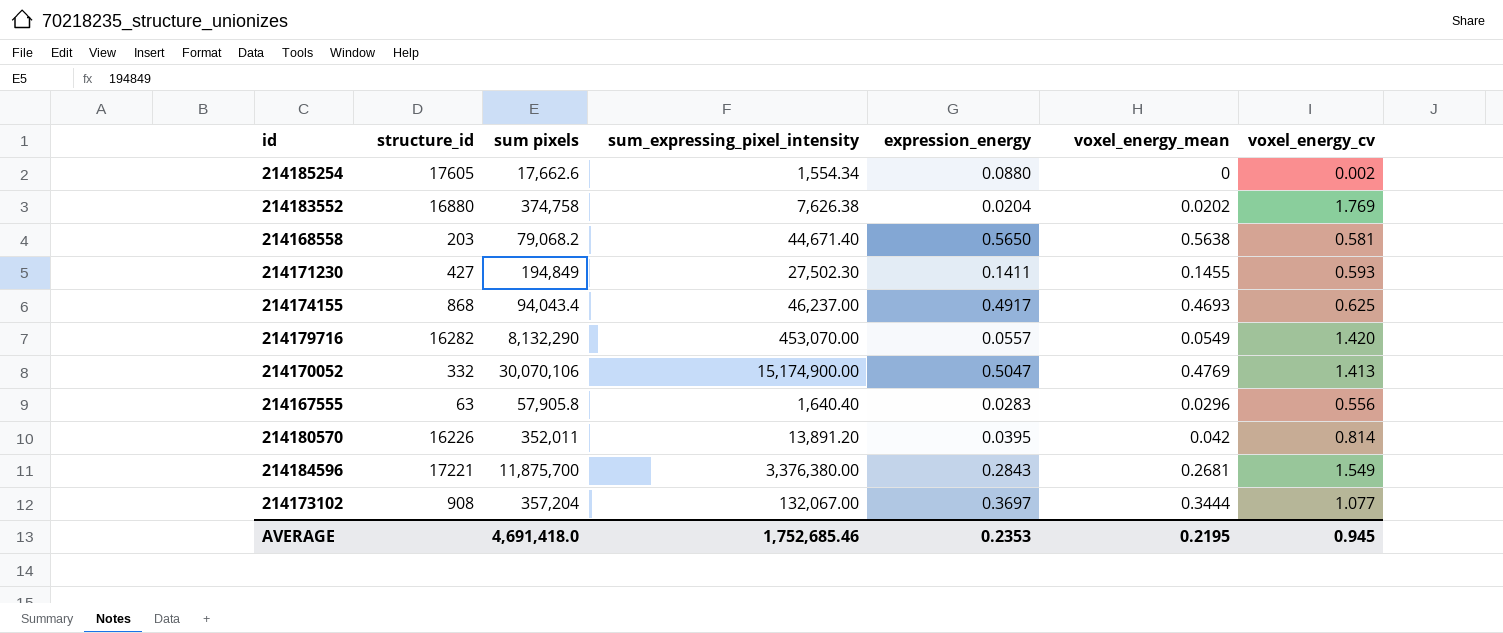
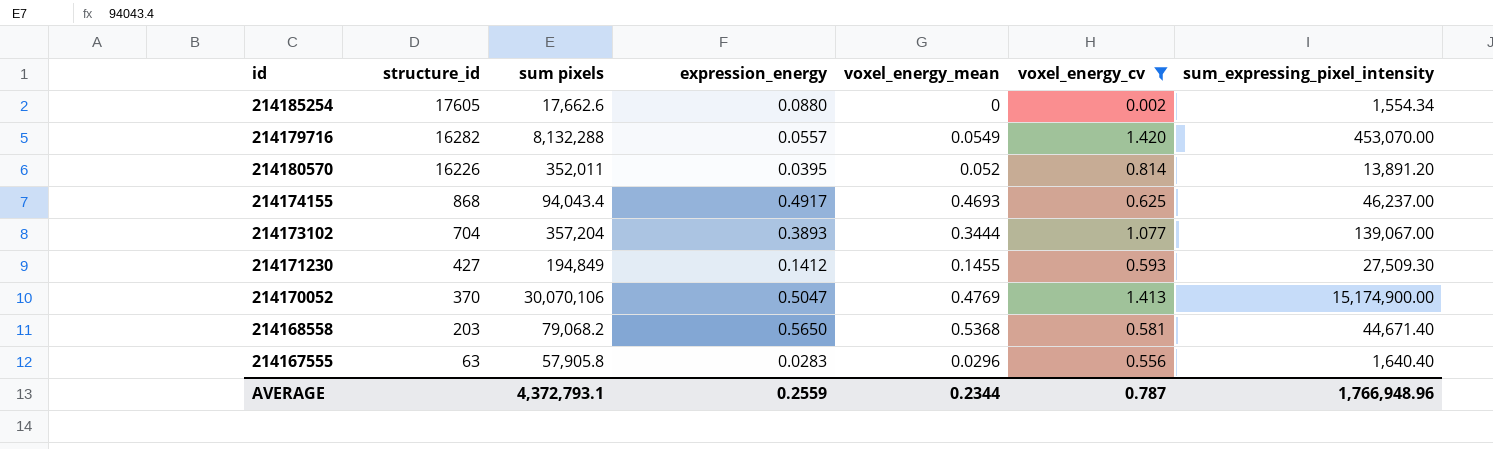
filter: none -> voxel_energy_cv <= 1.420
row order: none -> structure_id descending
column sum_expressing_pixel_intensity | position: 4 -> 7
214179716 | sum pixels: 8,132,290 -> 8,132,288
214180570 | voxel_energy_mean: 0.042 -> 0.052
214173102 | structure_id: 908 -> 704
214173102 | expression_energy: 0.3697 -> 0.3893
214173102 | sum_expressing_pixel_intensity: 132,067.00 -> 139,067.00
214171230 | expression_energy: 0.1411 -> 0.1412
214171230 | sum_expressing_pixel_intensity: 27,502.30 -> 27,509.30
214170052 | structure_id: 332 -> 370
214168558 | voxel_energy_mean: 0.5638 -> 0.5368
AVERAGE | sum pixels: 4,691,418.0 -> 4,372,793.1
AVERAGE | expression_energy: 0.2353 -> 0.2559
AVERAGE | voxel_energy_mean: 0.2195 -> 0.2344
AVERAGE | voxel_energy_cv: 0.945 -> 0.787
AVERAGE | sum_expressing_pixel_intensity: 1,752,685.46 -> 1,766,948.96

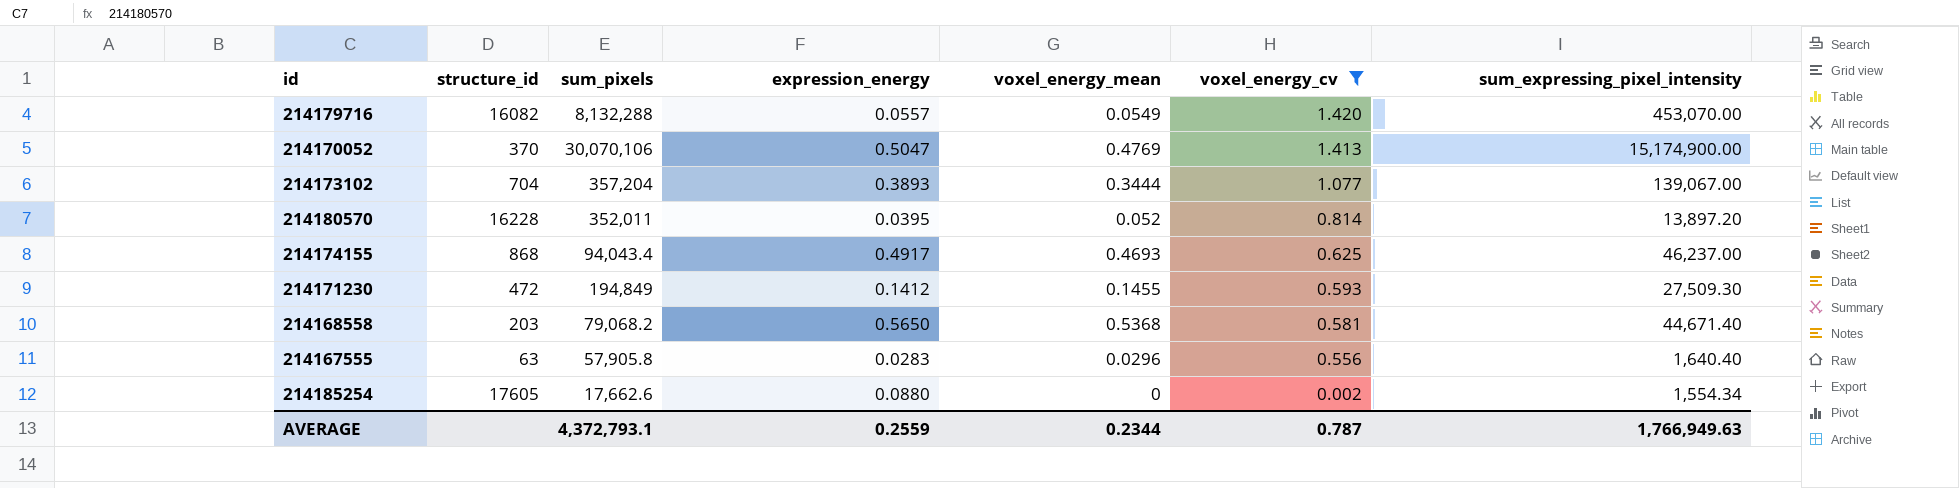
row order: structure_id descending -> voxel_energy_cv descending
column name: sum pixels -> sum_pixels
214179716 | structure_id: 16282 -> 16082
214180570 | structure_id: 16226 -> 16228
214180570 | sum_expressing_pixel_intensity: 13,891.20 -> 13,897.20
214171230 | structure_id: 427 -> 472
AVERAGE | sum_expressing_pixel_intensity: 1,766,948.96 -> 1,766,949.63

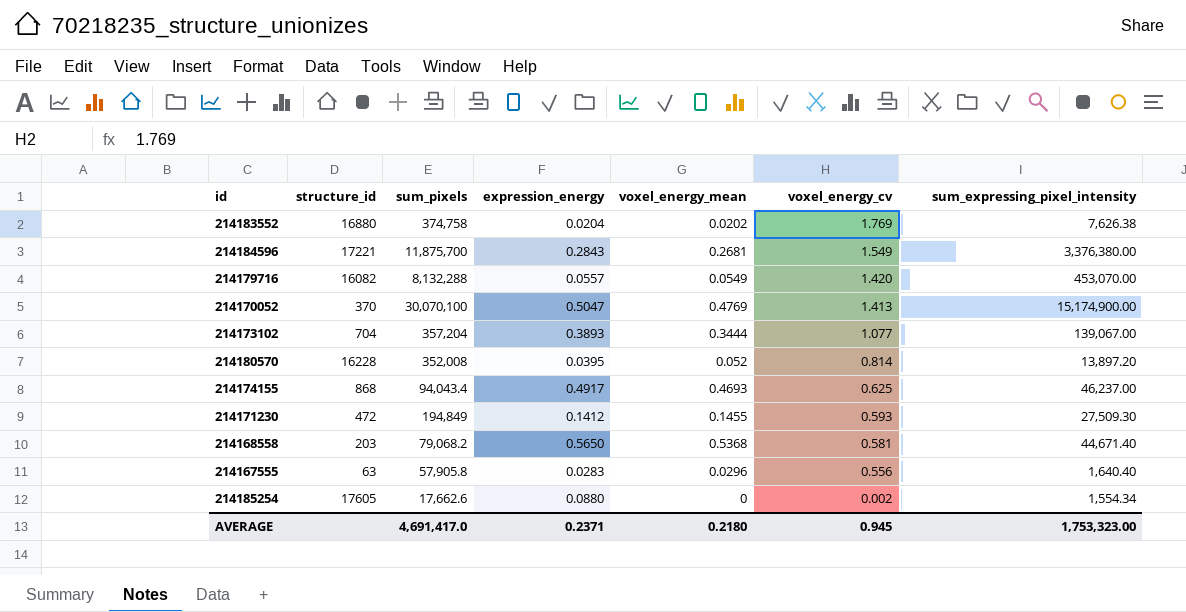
filter: voxel_energy_cv <= 1.420 -> none
214170052 | sum_pixels: 30,070,106 -> 30,070,100
214180570 | sum_pixels: 352,011 -> 352,008
AVERAGE | sum_pixels: 4,372,793.1 -> 4,691,417.0
AVERAGE | expression_energy: 0.2559 -> 0.2371
AVERAGE | voxel_energy_mean: 0.2344 -> 0.2180
AVERAGE | voxel_energy_cv: 0.787 -> 0.945
AVERAGE | sum_expressing_pixel_intensity: 1,766,949.63 -> 1,753,323.00

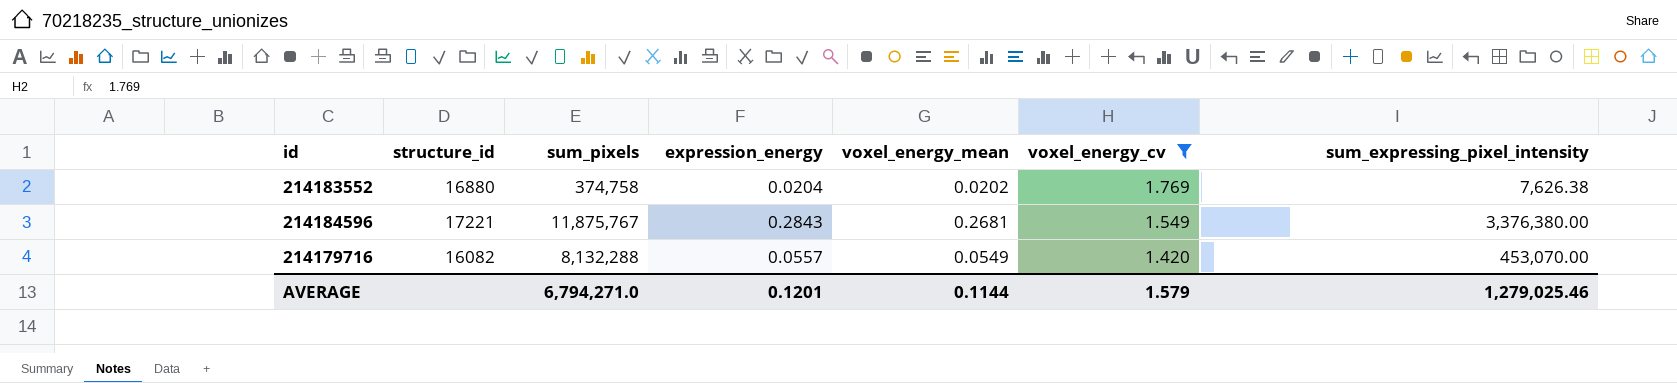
filter: none -> voxel_energy_cv >= 1.420
214184596 | sum_pixels: 11,875,700 -> 11,875,767
AVERAGE | sum_pixels: 4,691,417.0 -> 6,794,271.0
AVERAGE | expression_energy: 0.2371 -> 0.1201
AVERAGE | voxel_energy_mean: 0.2180 -> 0.1144
AVERAGE | voxel_energy_cv: 0.945 -> 1.579
AVERAGE | sum_expressing_pixel_intensity: 1,753,323.00 -> 1,279,025.46

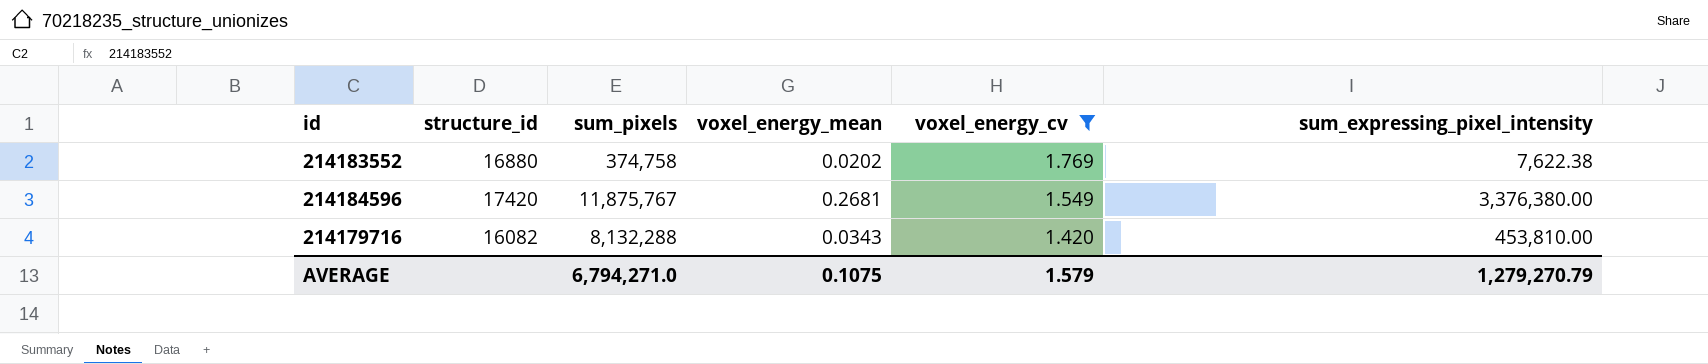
column expression_energy | formula: [sum_expressing_pixel_intensity] / [sum_pixels] -> none
214183552 | sum_expressing_pixel_intensity: 7,626.38 -> 7,622.38
214184596 | structure_id: 17221 -> 17420
214179716 | voxel_energy_mean: 0.0549 -> 0.0343
214179716 | sum_expressing_pixel_intensity: 453,070.00 -> 453,810.00
AVERAGE | voxel_energy_mean: 0.1144 -> 0.1075
AVERAGE | sum_expressing_pixel_intensity: 1,279,025.46 -> 1,279,270.79

